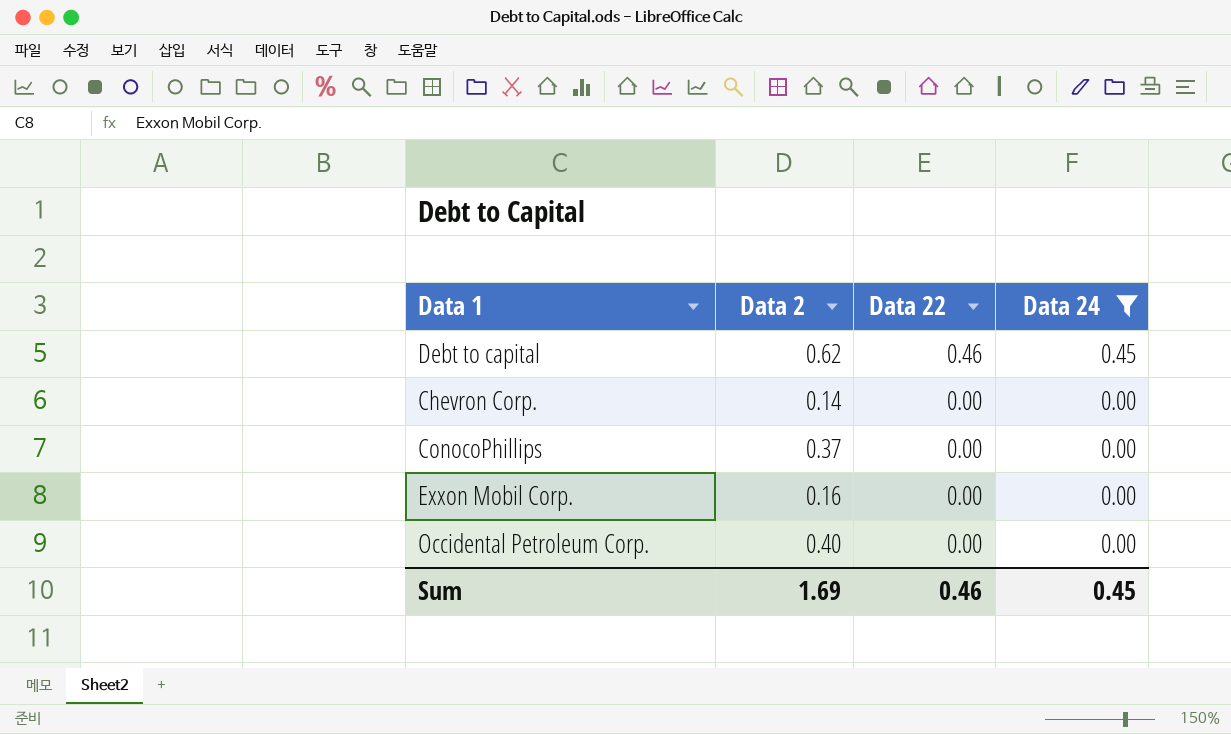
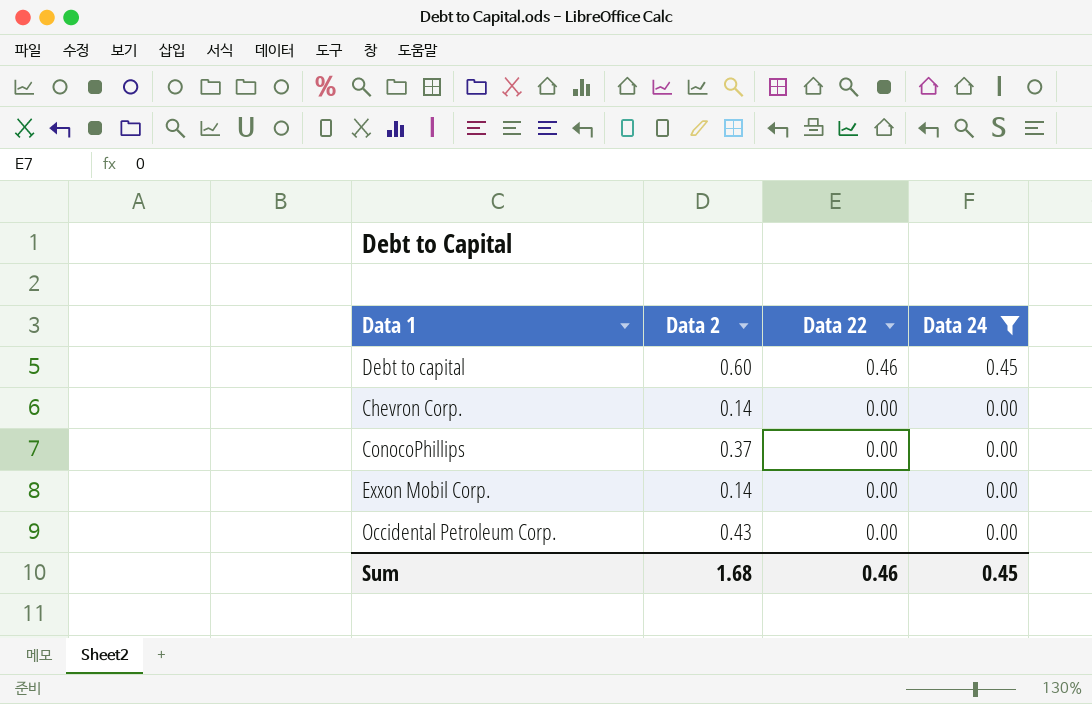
Debt to capital | Data 2: 0.62 -> 0.60
Exxon Mobil Corp. | Data 2: 0.16 -> 0.14
Occidental Petroleum Corp. | Data 2: 0.40 -> 0.43
Sum | Data 2: 1.69 -> 1.68

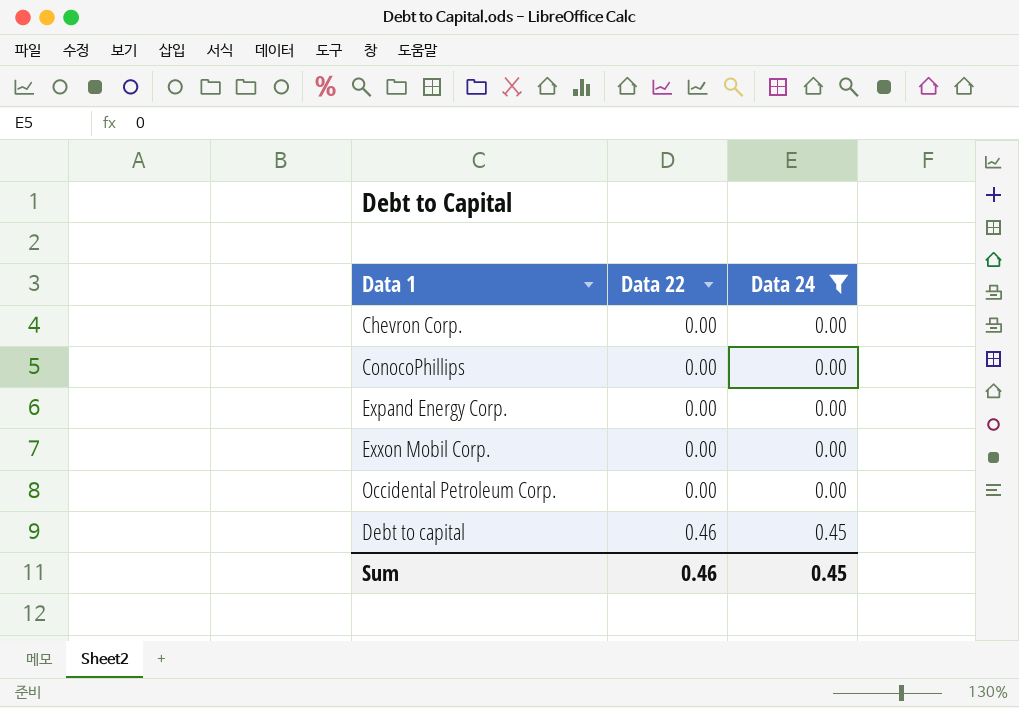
row order: Data 22 descending -> Data 22 ascending
column Data 2 | position: 2 -> none
row Expand Energy Corp.: none -> 0.00 | 0.00

